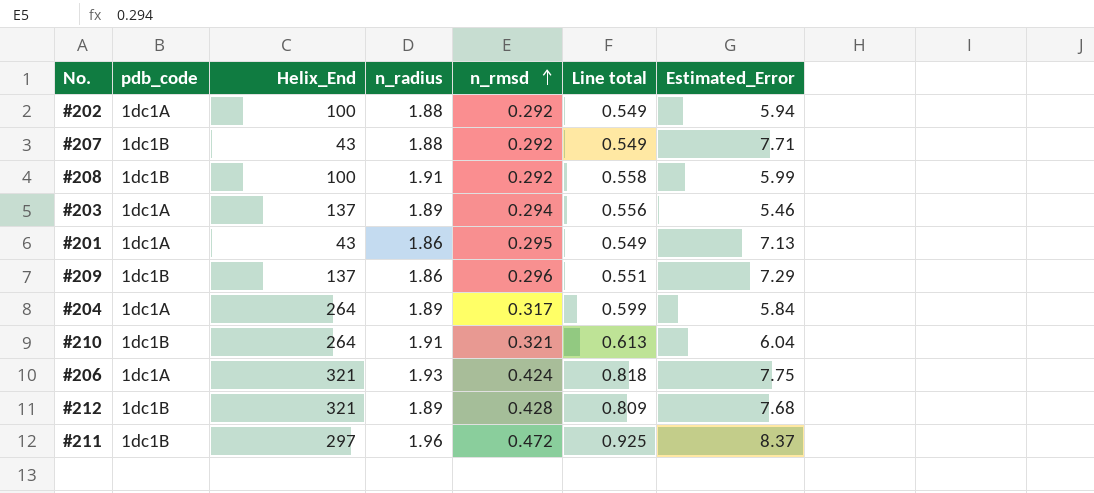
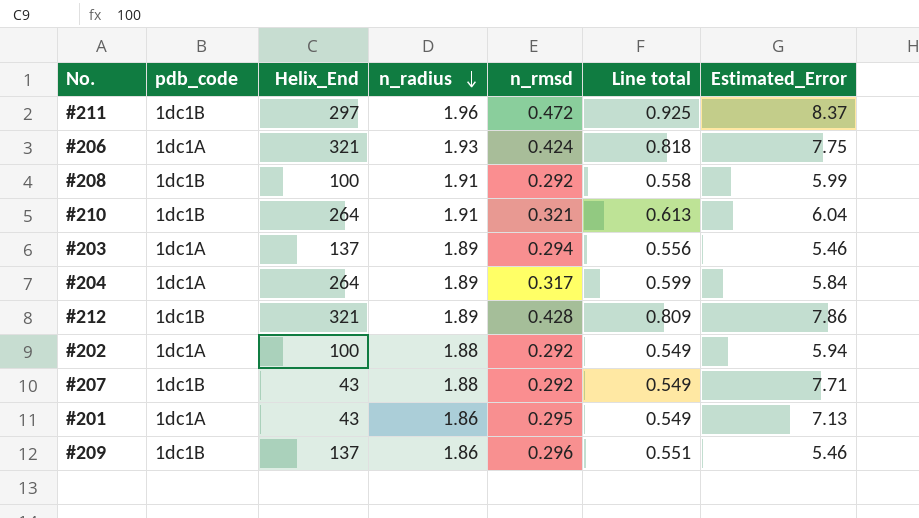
row order: n_rmsd ascending -> n_radius descending
#212 | Estimated_Error: 7.68 -> 7.86
#209 | Estimated_Error: 7.29 -> 5.46

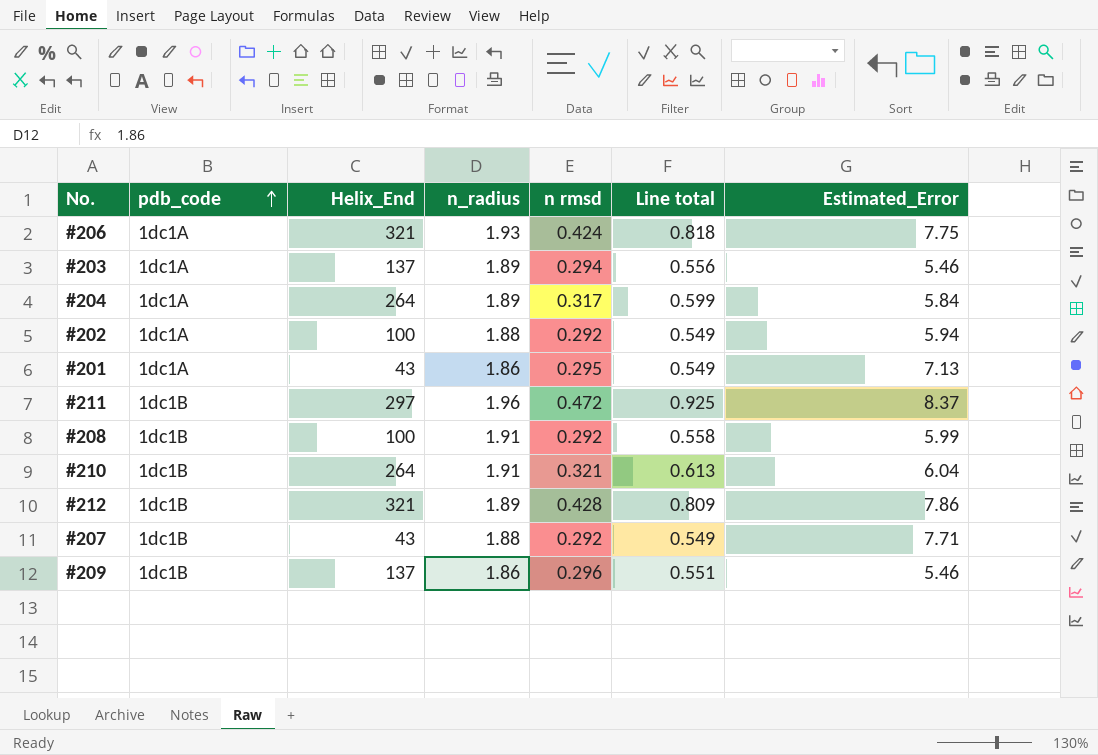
row order: n_radius descending -> pdb_code ascending
column name: n_rmsd -> n rmsd

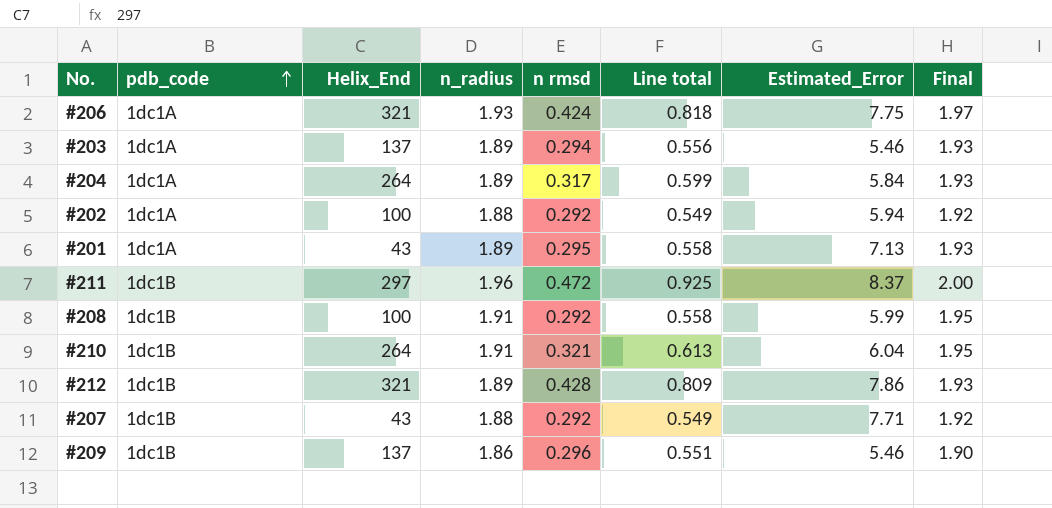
column Final | formula: none -> [n_radius] * 1.02
#201 | n_radius: 1.86 -> 1.89
#201 | Line total: 0.549 -> 0.558

